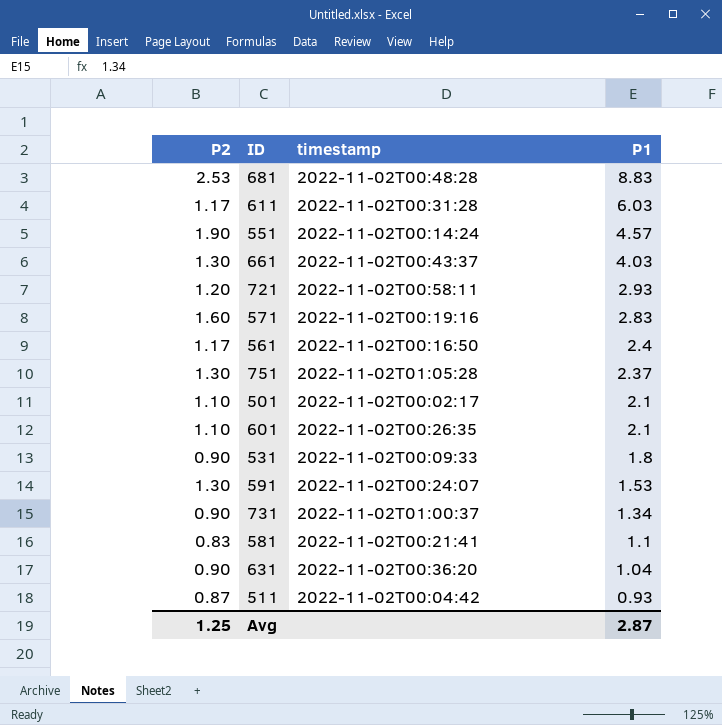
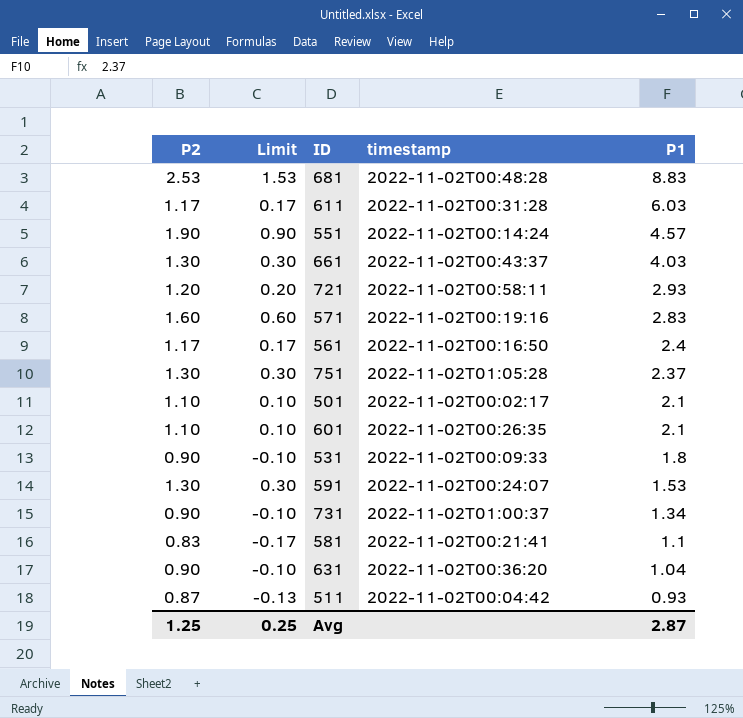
column Limit | formula: none -> [P2] - 1

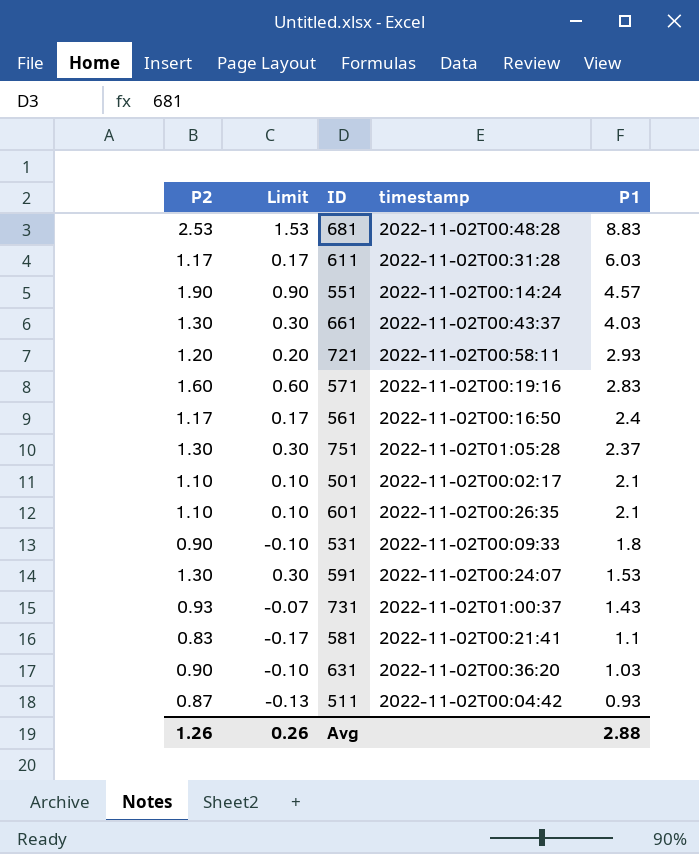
731 | P2: 0.90 -> 0.93
731 | Limit: -0.10 -> -0.07
731 | P1: 1.34 -> 1.43
631 | P1: 1.04 -> 1.03
Avg | P2: 1.25 -> 1.26
Avg | Limit: 0.25 -> 0.26
Avg | P1: 2.87 -> 2.88

